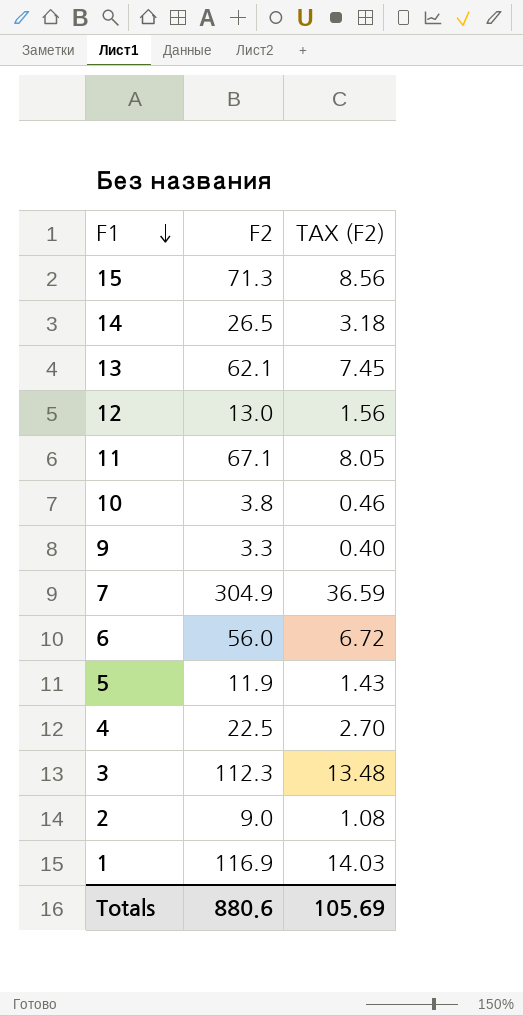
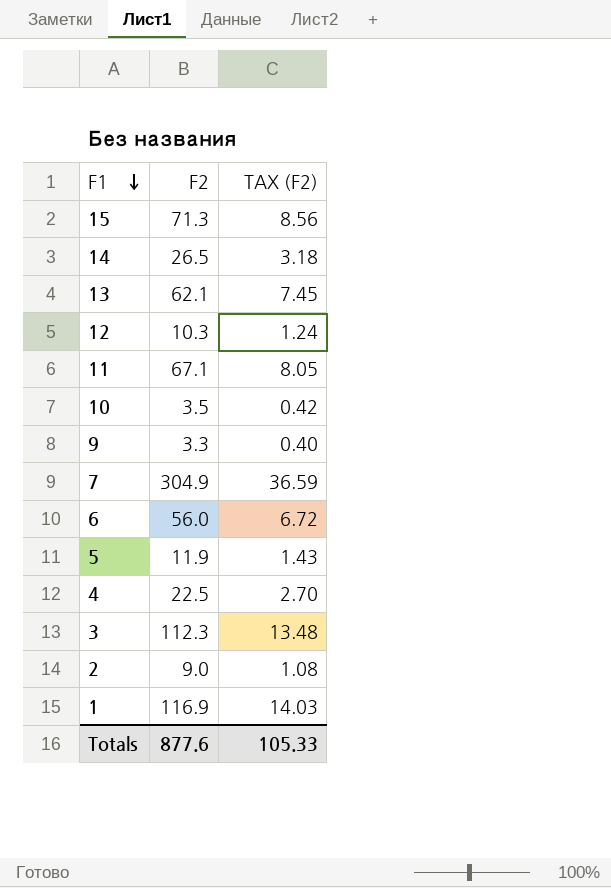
12 | F2: 13.0 -> 10.3
12 | TAX (F2): 1.56 -> 1.24
10 | F2: 3.8 -> 3.5
10 | TAX (F2): 0.46 -> 0.42
Totals | F2: 880.6 -> 877.6
Totals | TAX (F2): 105.69 -> 105.33

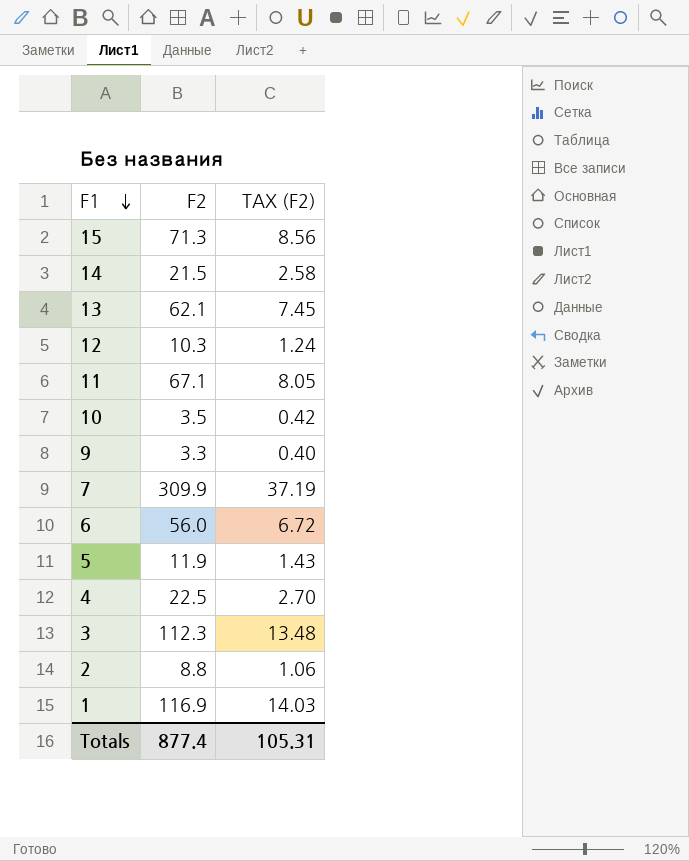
14 | F2: 26.5 -> 21.5
14 | TAX (F2): 3.18 -> 2.58
7 | F2: 304.9 -> 309.9
7 | TAX (F2): 36.59 -> 37.19
2 | F2: 9.0 -> 8.8
2 | TAX (F2): 1.08 -> 1.06
Totals | F2: 877.6 -> 877.4
Totals | TAX (F2): 105.33 -> 105.31

